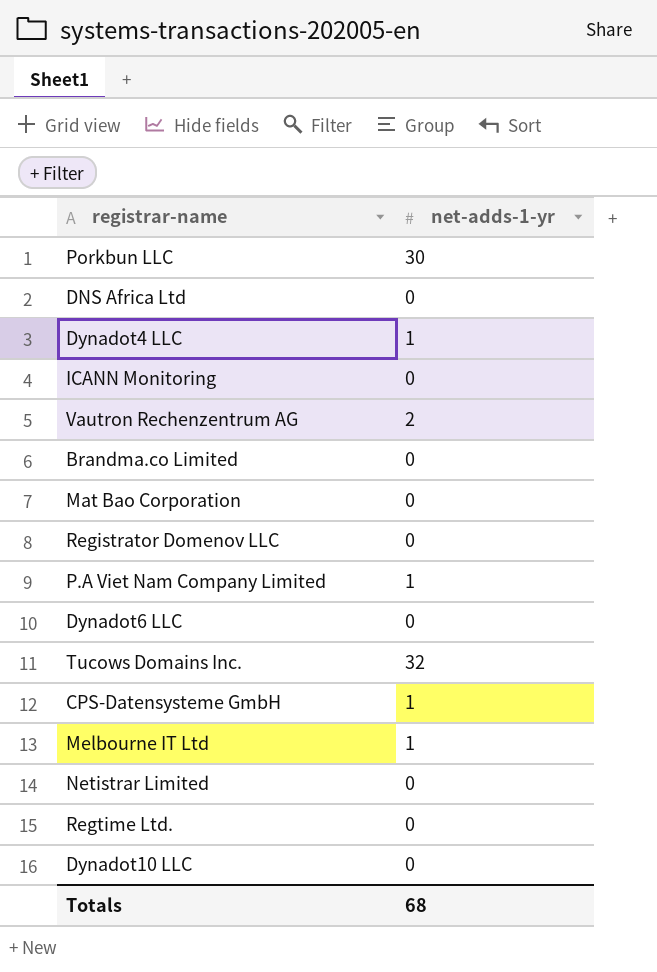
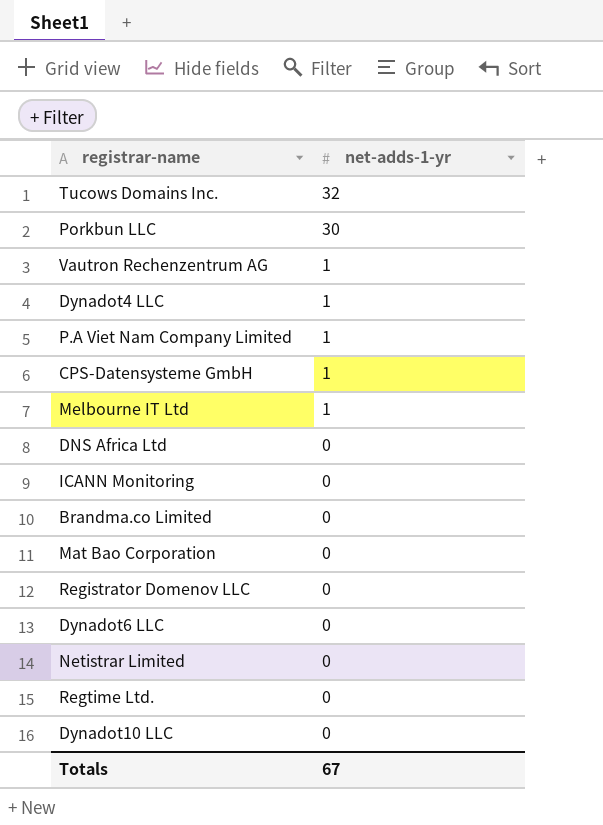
row order: none -> net-adds-1-yr descending
Vautron Rechenzentrum AG | net-adds-1-yr: 2 -> 1
Totals | net-adds-1-yr: 68 -> 67

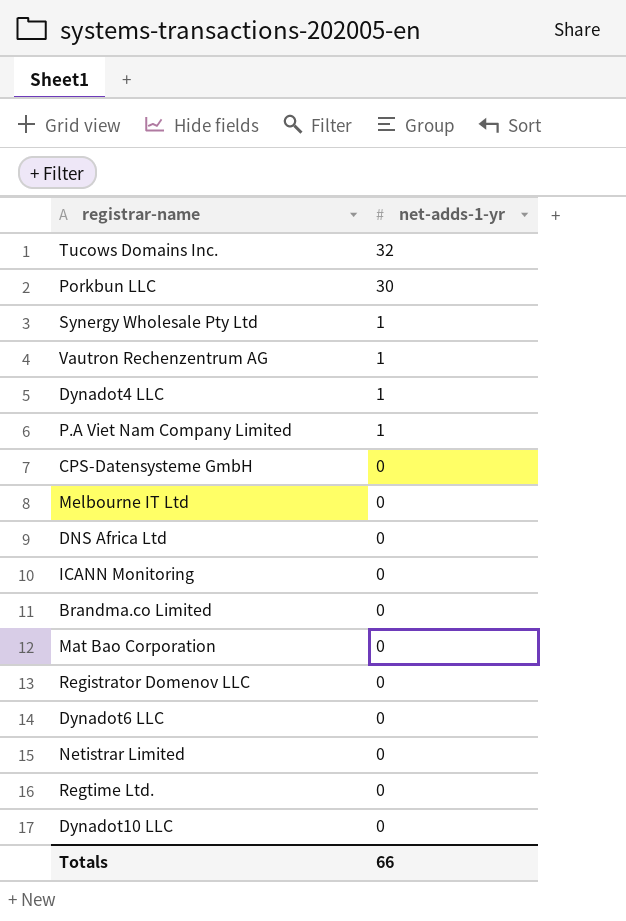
row Synergy Wholesale Pty Ltd: none -> 1
CPS-Datensysteme GmbH | net-adds-1-yr: 1 -> 0
Melbourne IT Ltd | net-adds-1-yr: 1 -> 0
Totals | net-adds-1-yr: 67 -> 66

